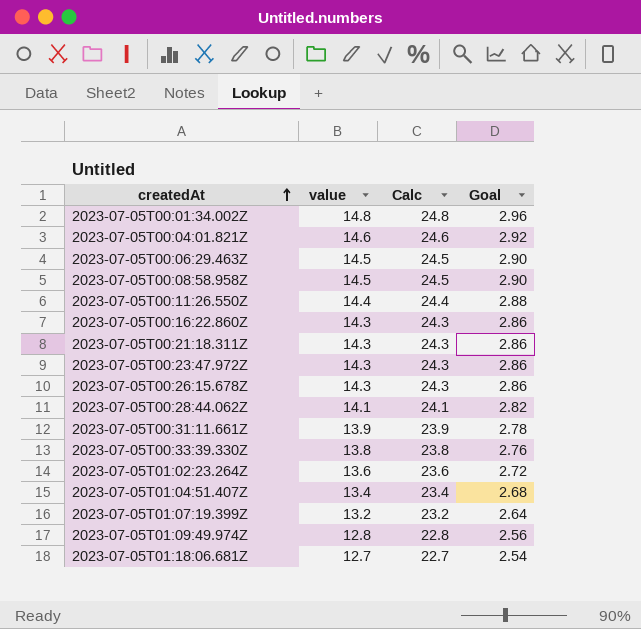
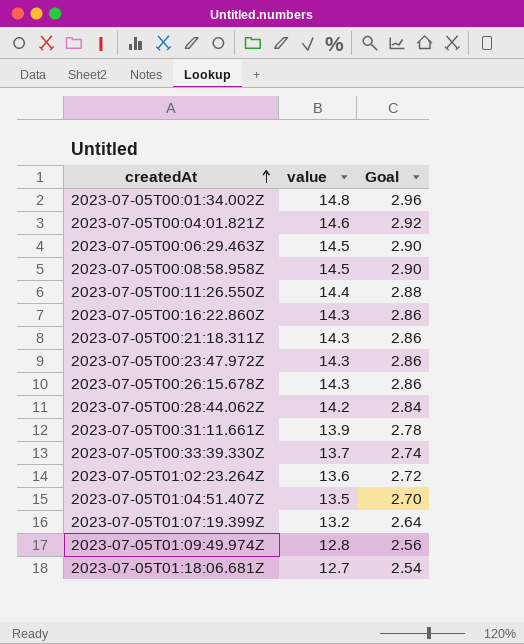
column Calc | formula: [value] + 10 -> none
2023-07-05T00:28:44.062Z | value: 14.1 -> 14.2
2023-07-05T00:28:44.062Z | Goal: 2.82 -> 2.84
2023-07-05T00:33:39.330Z | value: 13.8 -> 13.7
2023-07-05T00:33:39.330Z | Goal: 2.76 -> 2.74
2023-07-05T01:04:51.407Z | value: 13.4 -> 13.5
2023-07-05T01:04:51.407Z | Goal: 2.68 -> 2.70

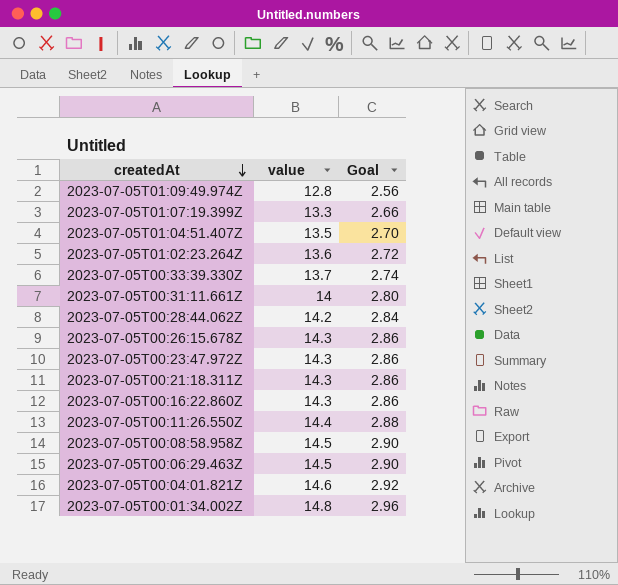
row order: createdAt ascending -> createdAt descending
row 2023-07-05T01:18:06.681Z: 12.7 | 2.54 -> none
2023-07-05T01:07:19.399Z | value: 13.2 -> 13.3
2023-07-05T01:07:19.399Z | Goal: 2.64 -> 2.66
2023-07-05T00:31:11.661Z | value: 13.9 -> 14
2023-07-05T00:31:11.661Z | Goal: 2.78 -> 2.80

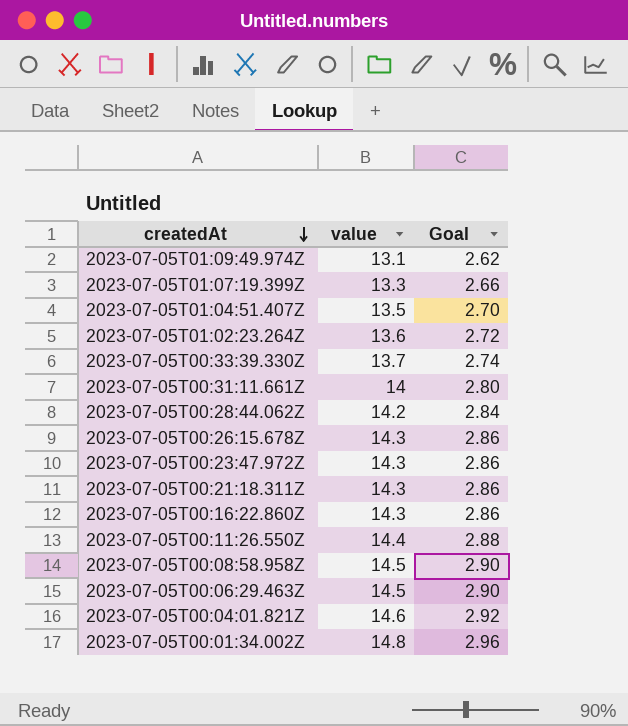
2023-07-05T01:09:49.974Z | value: 12.8 -> 13.1
2023-07-05T01:09:49.974Z | Goal: 2.56 -> 2.62

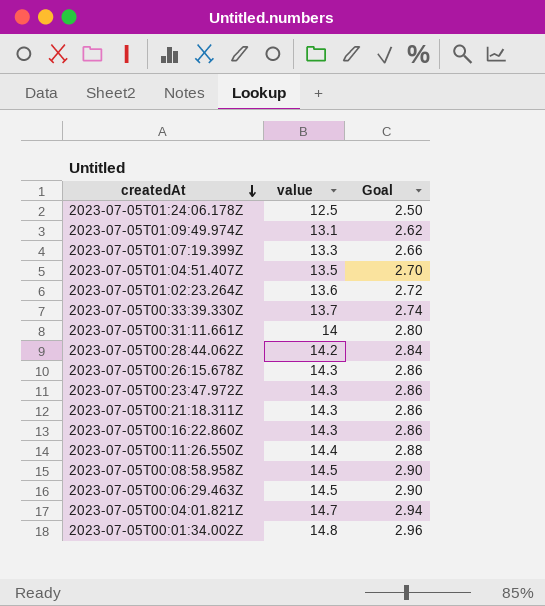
row 2023-07-05T01:24:06.178Z: none -> 12.5 | 2.50
2023-07-05T00:04:01.821Z | value: 14.6 -> 14.7
2023-07-05T00:04:01.821Z | Goal: 2.92 -> 2.94

